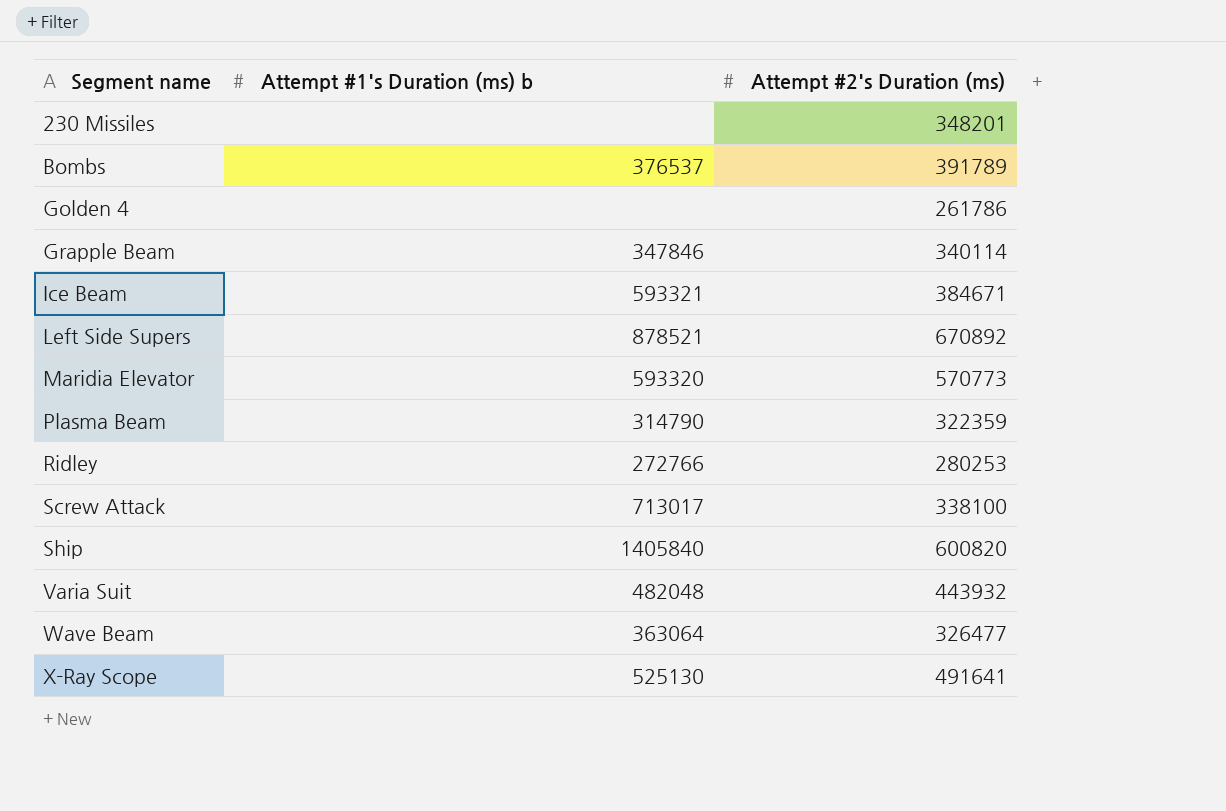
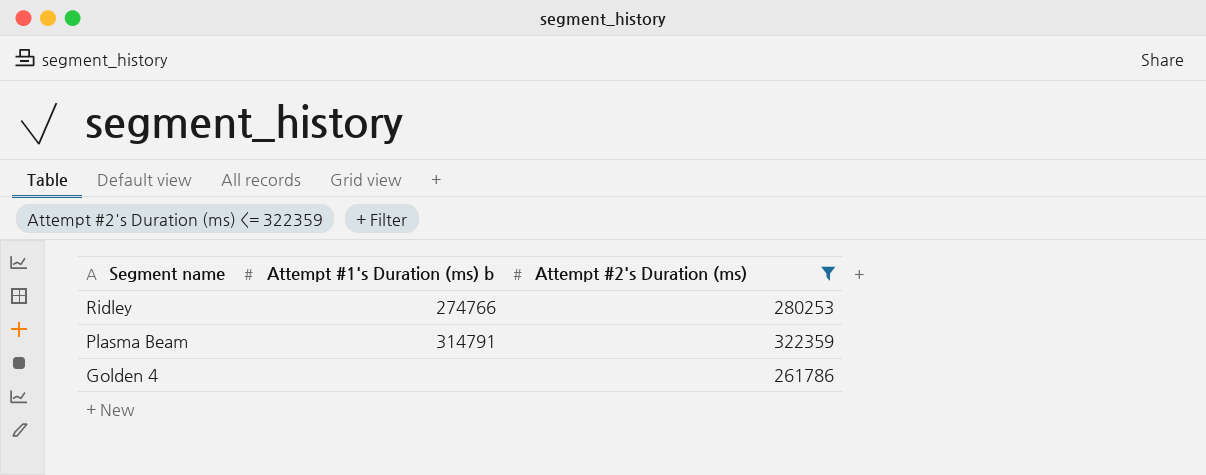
filter: none -> Attempt #2's Duration (ms) <= 322359
row order: Segment name ascending -> Segment name descending
Ridley | Attempt #1's Duration (ms) b: 272766 -> 274766
Plasma Beam | Attempt #1's Duration (ms) b: 314790 -> 314791

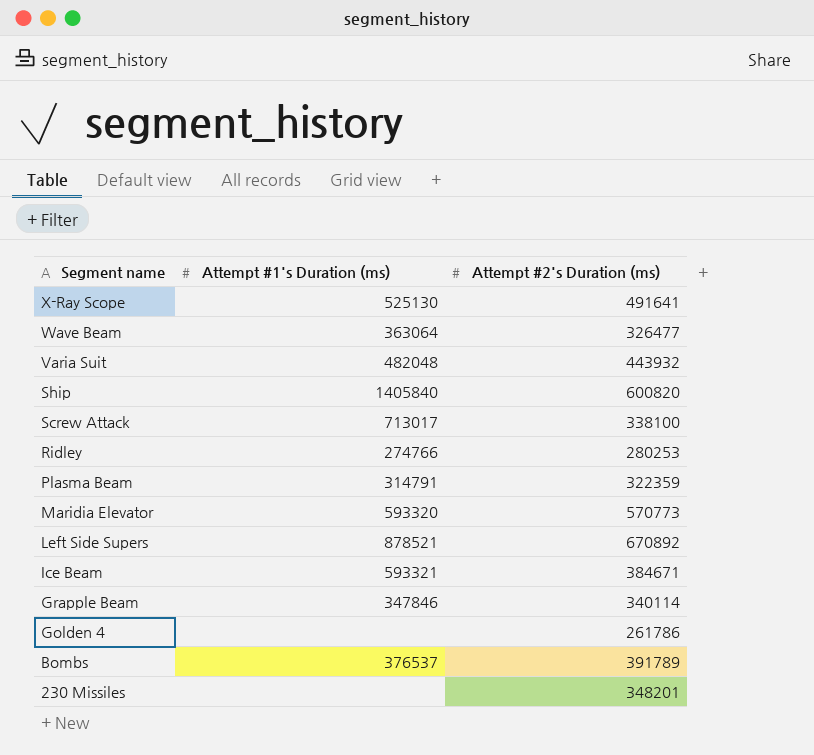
filter: Attempt #2's Duration (ms) <= 322359 -> none
column name: Attempt #1's Duration (ms) b -> Attempt #1's Duration (ms)

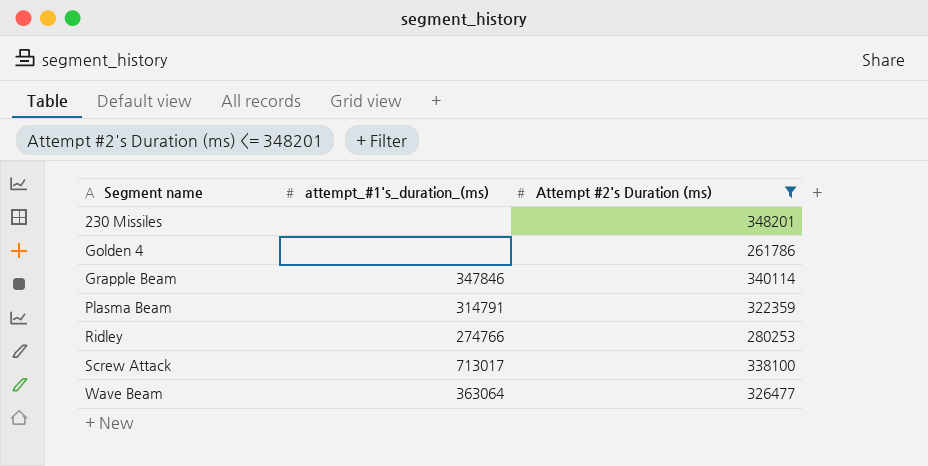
filter: none -> Attempt #2's Duration (ms) <= 348201
row order: Segment name descending -> Segment name ascending
column name: Attempt #1's Duration (ms) -> attempt_#1's_duration_(ms)

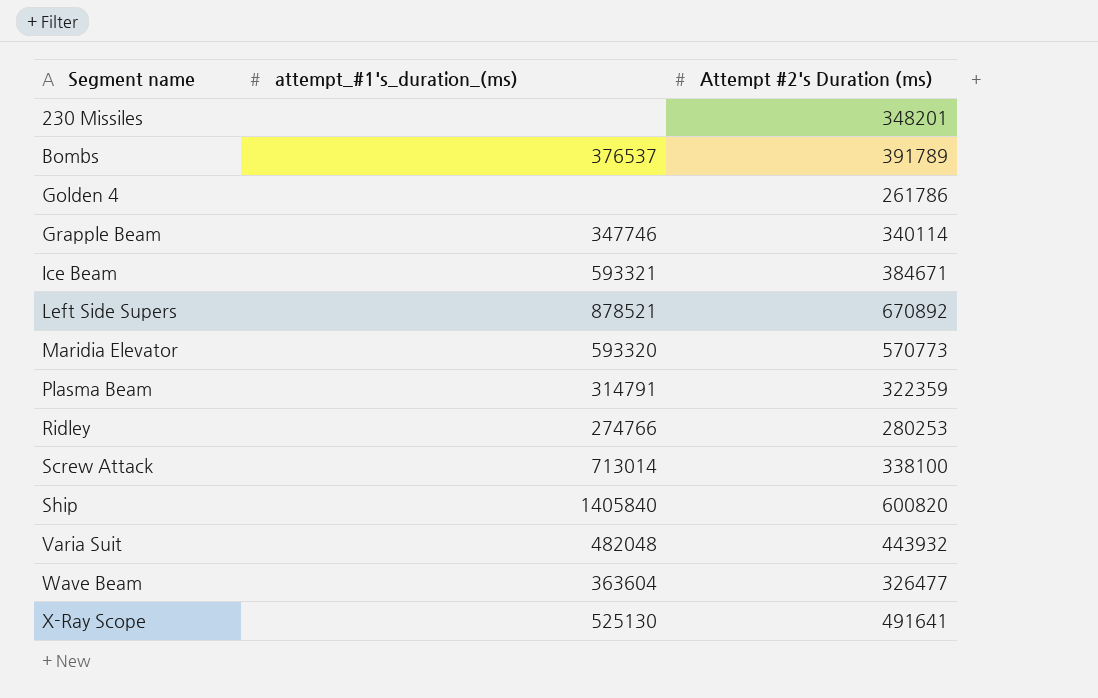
filter: Attempt #2's Duration (ms) <= 348201 -> none
Grapple Beam | attempt_#1's_duration_(ms): 347846 -> 347746
Screw Attack | attempt_#1's_duration_(ms): 713017 -> 713014
Wave Beam | attempt_#1's_duration_(ms): 363064 -> 363604

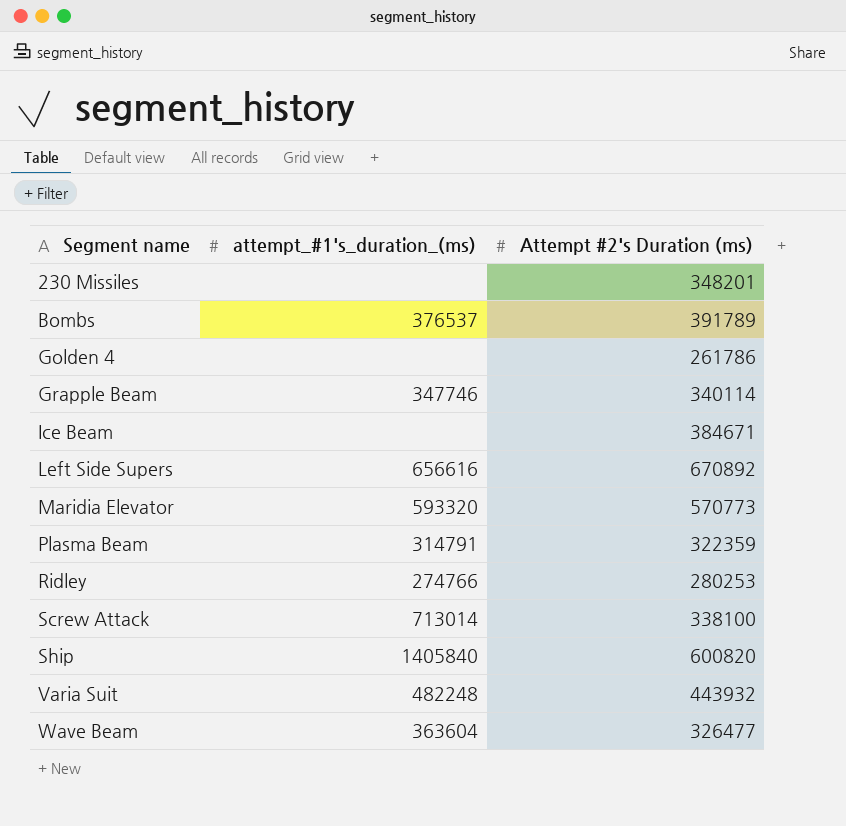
row X-Ray Scope: 525130 | 491641 -> none
Ice Beam | attempt_#1's_duration_(ms): 593321 -> none
Left Side Supers | attempt_#1's_duration_(ms): 878521 -> 656616
Varia Suit | attempt_#1's_duration_(ms): 482048 -> 482248

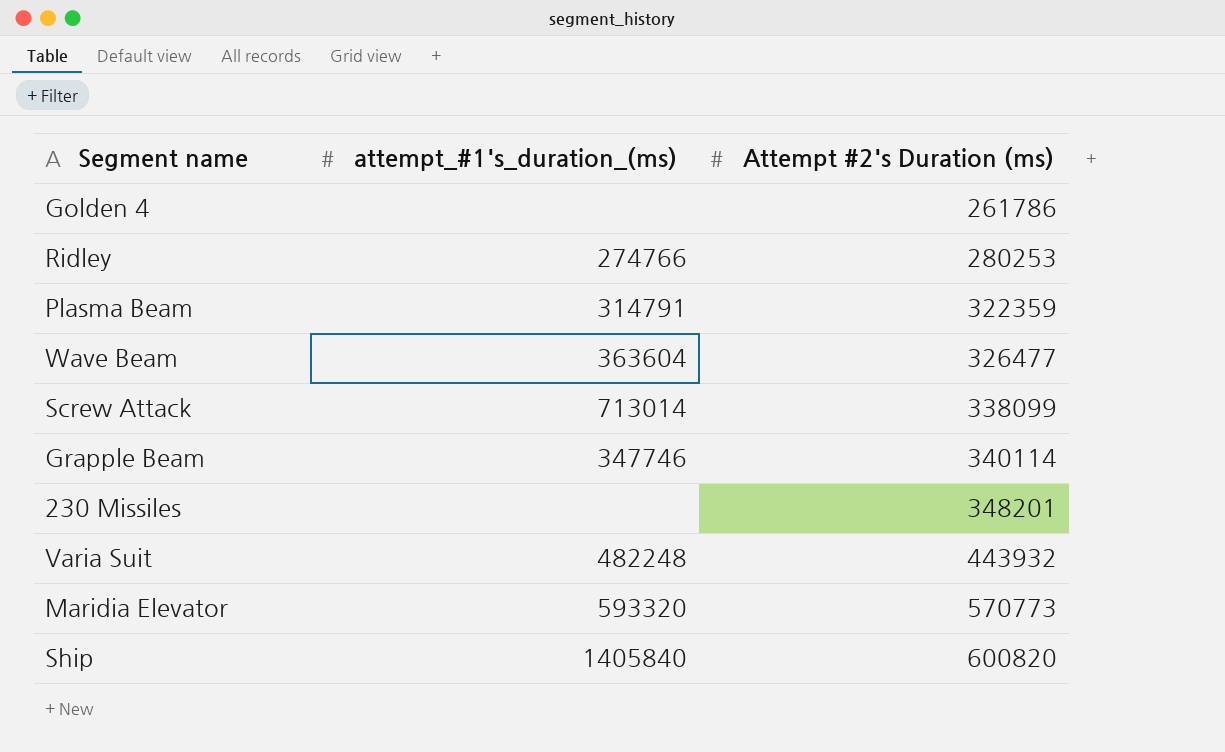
row order: Segment name ascending -> Attempt #2's Duration (ms) ascending
row Bombs: 376537 | 391789 -> none
row Ice Beam: none | 384671 -> none
row Left Side Supers: 656616 | 670892 -> none
Screw Attack | Attempt #2's Duration (ms): 338100 -> 338099

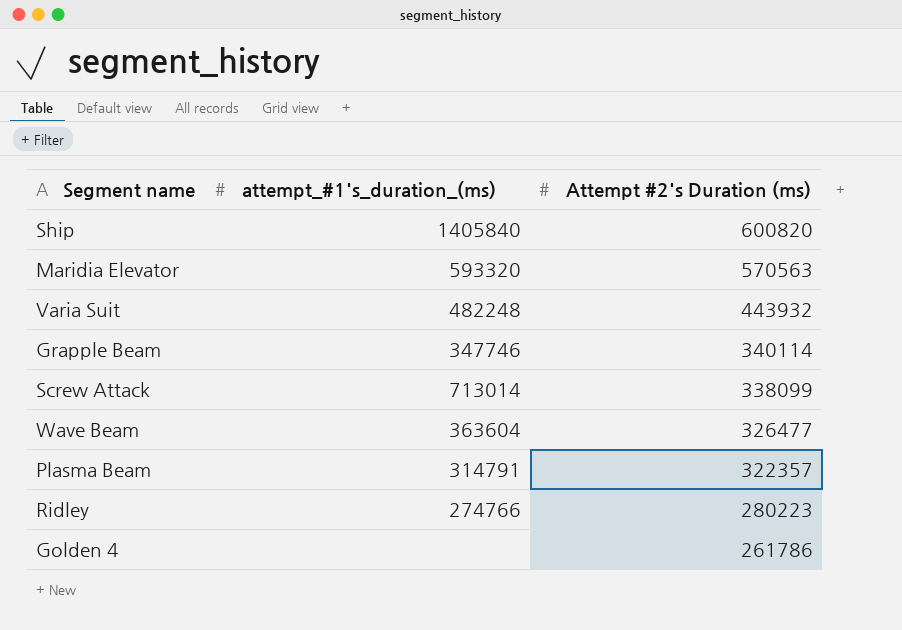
row order: Attempt #2's Duration (ms) ascending -> Attempt #2's Duration (ms) descending
row 230 Missiles: none | 348201 -> none
Maridia Elevator | Attempt #2's Duration (ms): 570773 -> 570563
Plasma Beam | Attempt #2's Duration (ms): 322359 -> 322357
Ridley | Attempt #2's Duration (ms): 280253 -> 280223

